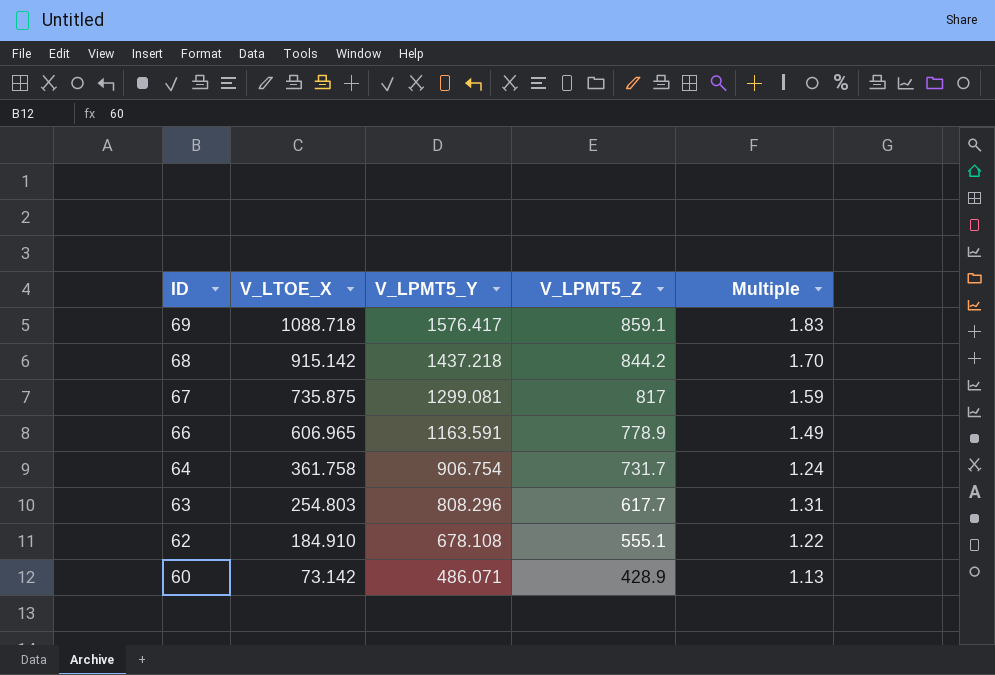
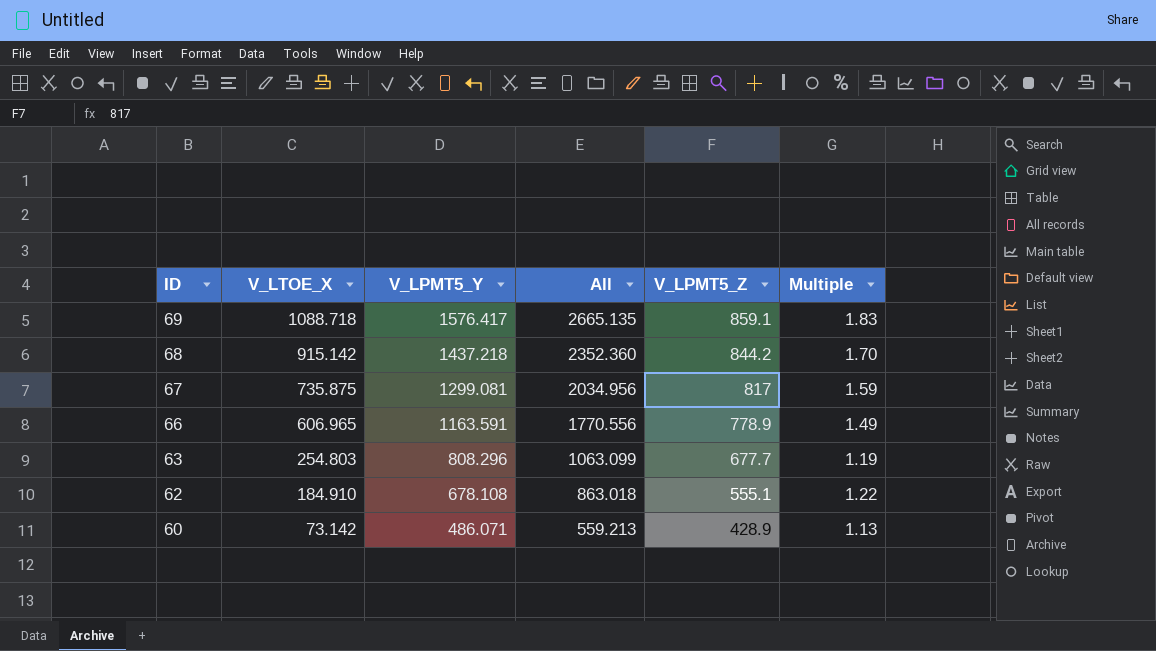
column All | formula: none -> [V_LTOE_X] + [V_LPMT5_Y]
row 64: 361.758 | 906.754 | 731.7 | 1.24 -> none
63 | V_LPMT5_Z: 617.7 -> 677.7
63 | Multiple: 1.31 -> 1.19

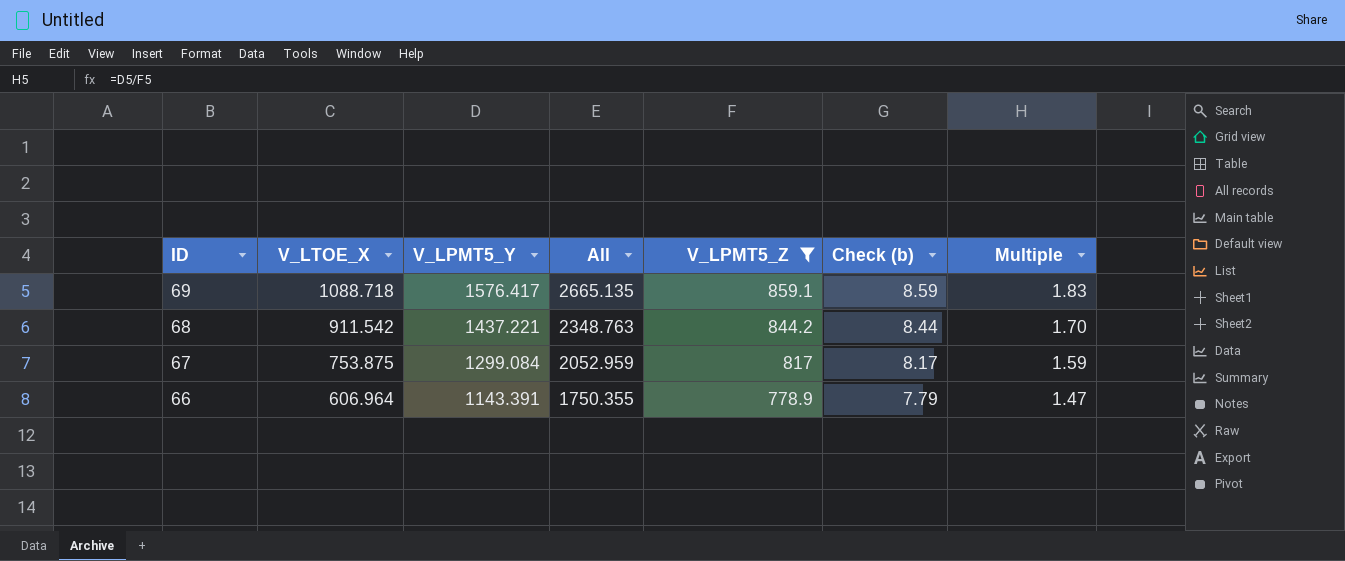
filter: none -> V_LPMT5_Z >= 778.9
column Check (b) | formula: none -> [V_LPMT5_Z] * 0.01
68 | V_LTOE_X: 915.142 -> 911.542
68 | V_LPMT5_Y: 1437.218 -> 1437.221
68 | All: 2352.360 -> 2348.763
67 | V_LTOE_X: 735.875 -> 753.875
67 | V_LPMT5_Y: 1299.081 -> 1299.084
67 | All: 2034.956 -> 2052.959
66 | V_LTOE_X: 606.965 -> 606.964
66 | V_LPMT5_Y: 1163.591 -> 1143.391
66 | All: 1770.556 -> 1750.355
66 | Multiple: 1.49 -> 1.47

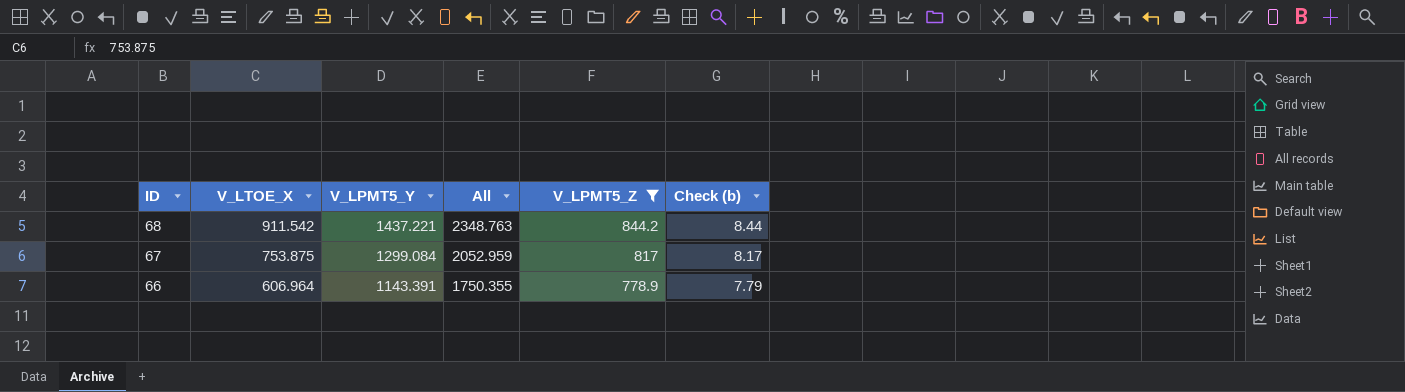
column Multiple | formula: [V_LPMT5_Y] / [V_LPMT5_Z] -> none
row 69: 1088.718 | 1576.417 | 2665.135 | 859.1 | 8.59 | 1.83 -> none

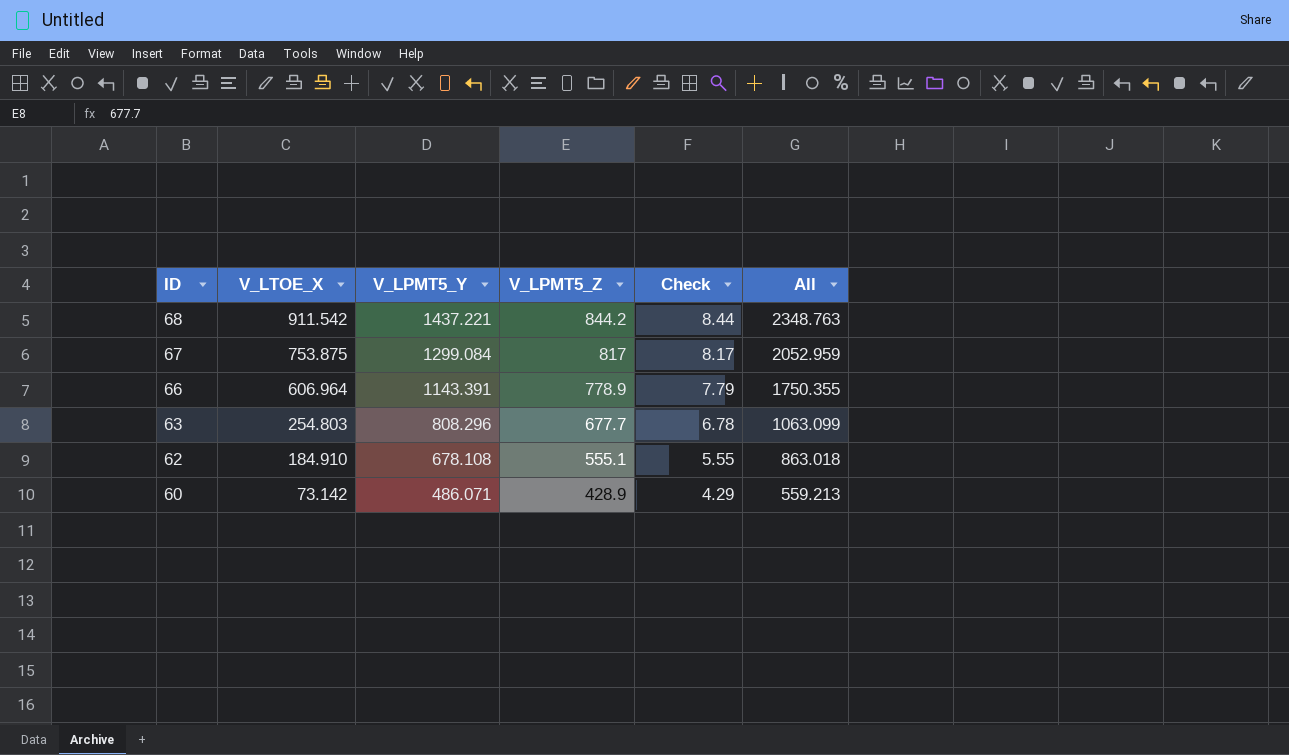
filter: V_LPMT5_Z >= 778.9 -> none
column name: Check (b) -> Check
column All | position: 4 -> 6

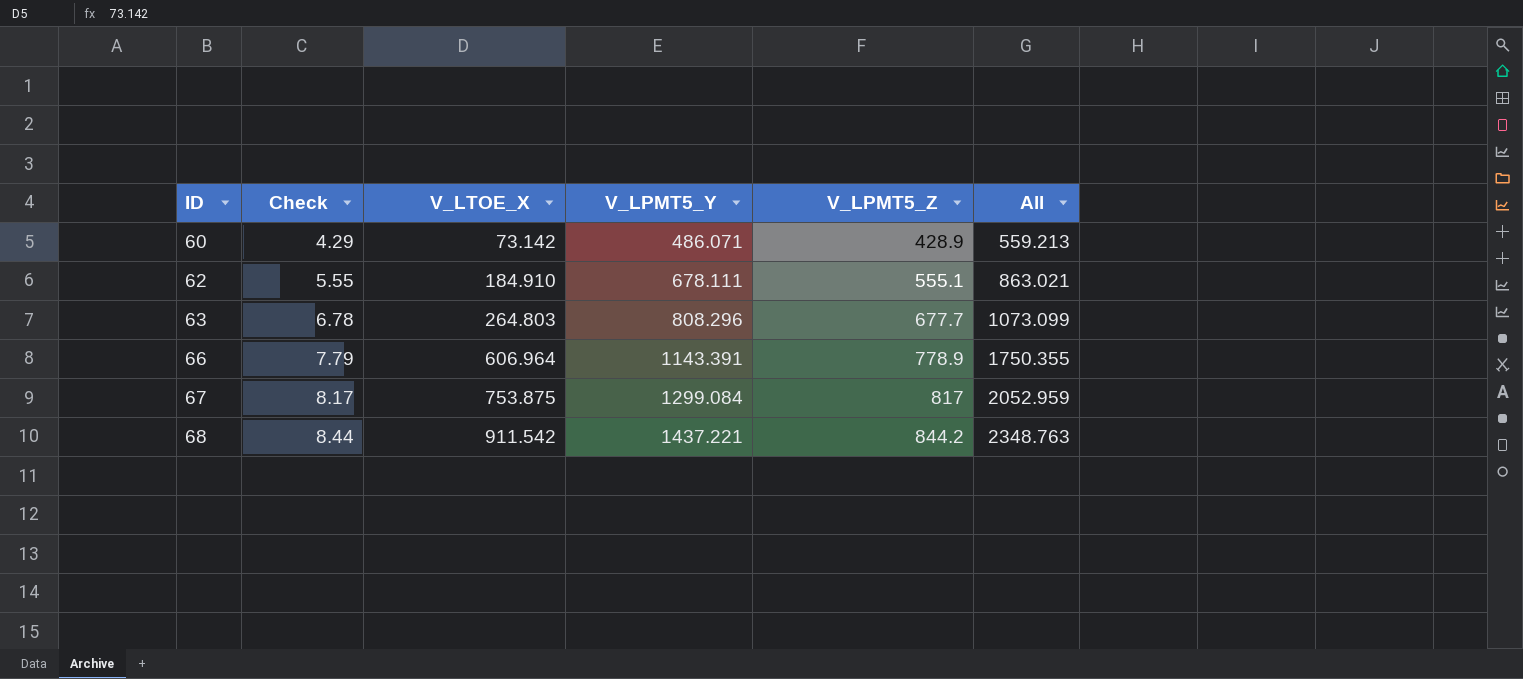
row order: ID descending -> ID ascending
column Check | position: 5 -> 2
62 | V_LPMT5_Y: 678.108 -> 678.111
62 | All: 863.018 -> 863.021
63 | V_LTOE_X: 254.803 -> 264.803
63 | All: 1063.099 -> 1073.099

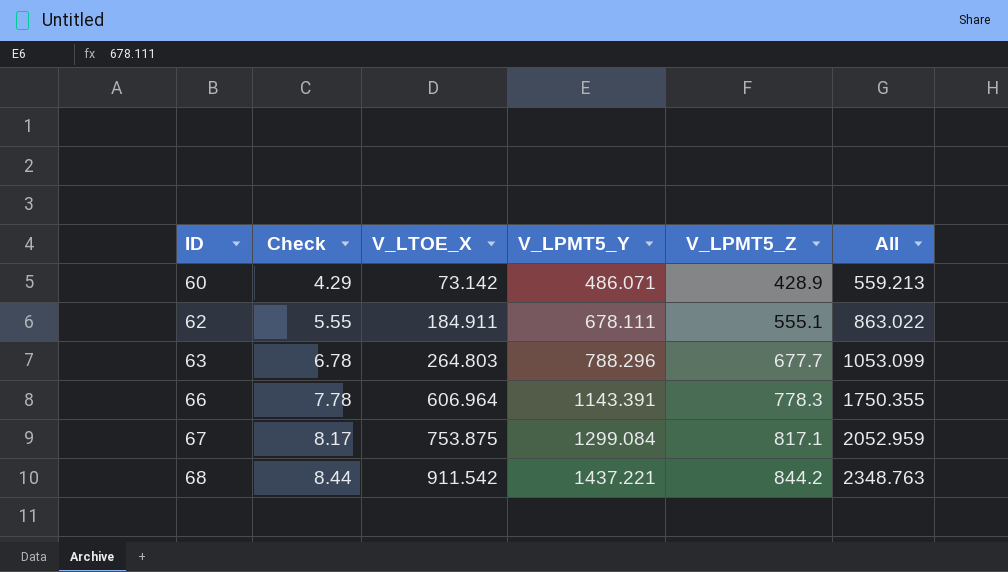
62 | V_LTOE_X: 184.910 -> 184.911
62 | All: 863.021 -> 863.022
63 | V_LPMT5_Y: 808.296 -> 788.296
63 | All: 1073.099 -> 1053.099
66 | Check: 7.79 -> 7.78
66 | V_LPMT5_Z: 778.9 -> 778.3
67 | V_LPMT5_Z: 817 -> 817.1

